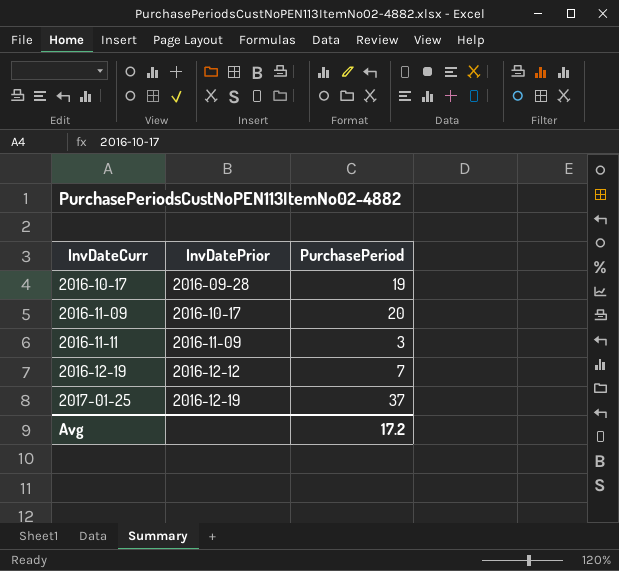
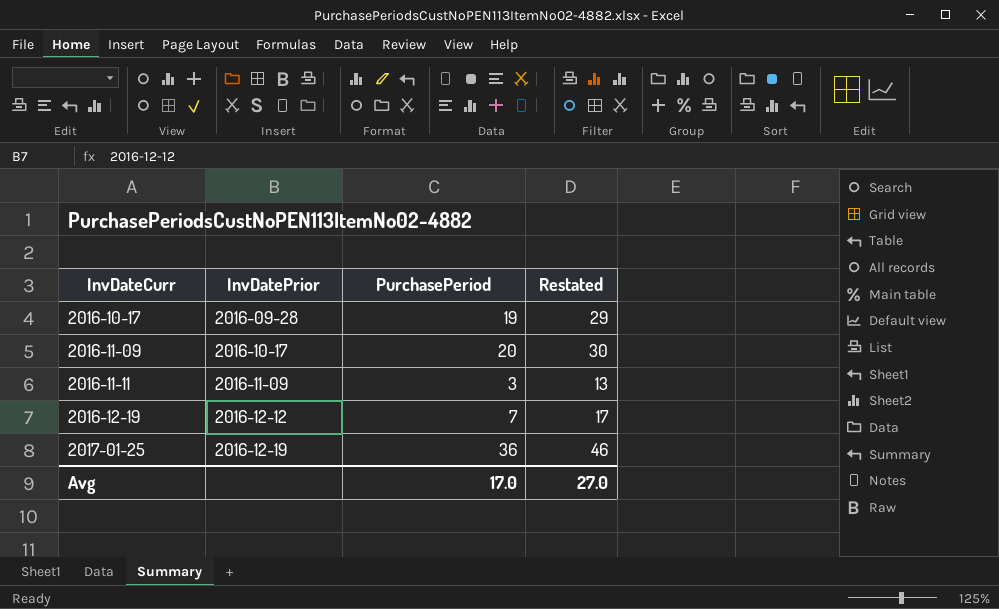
column Restated | formula: none -> [PurchasePeriod] + 10
2017-01-25 | PurchasePeriod: 37 -> 36
Avg | PurchasePeriod: 17.2 -> 17.0

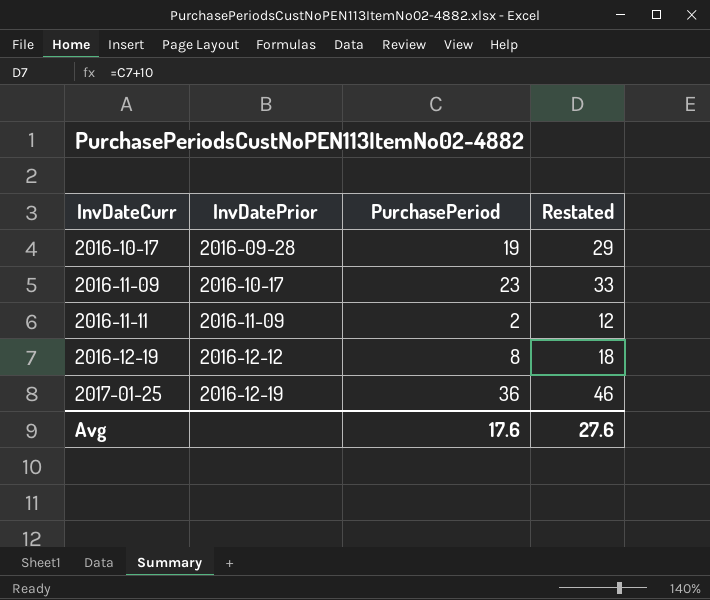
2016-11-09 | PurchasePeriod: 20 -> 23
2016-11-09 | Restated: 30 -> 33
2016-11-11 | PurchasePeriod: 3 -> 2
2016-11-11 | Restated: 13 -> 12
2016-12-19 | PurchasePeriod: 7 -> 8
2016-12-19 | Restated: 17 -> 18
Avg | PurchasePeriod: 17.0 -> 17.6
Avg | Restated: 27.0 -> 27.6

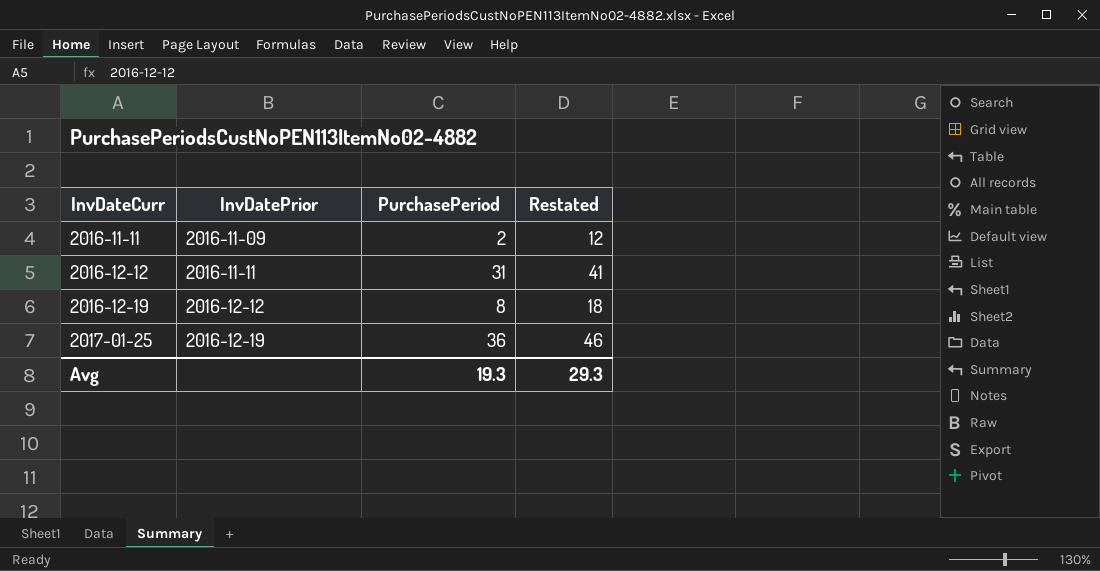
row 2016-10-17: 2016-09-28 | 19 | 29 -> none
row 2016-11-09: 2016-10-17 | 23 | 33 -> none
row 2016-12-12: none -> 2016-11-11 | 31 | 41
Avg | PurchasePeriod: 17.6 -> 19.3
Avg | Restated: 27.6 -> 29.3

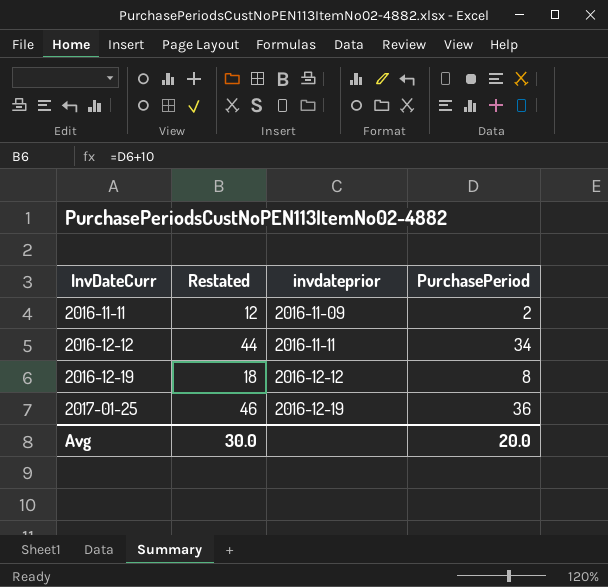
column Restated | position: 4 -> 2
column name: InvDatePrior -> invdateprior
2016-12-12 | Restated: 41 -> 44
2016-12-12 | PurchasePeriod: 31 -> 34
Avg | Restated: 29.3 -> 30.0
Avg | PurchasePeriod: 19.3 -> 20.0

